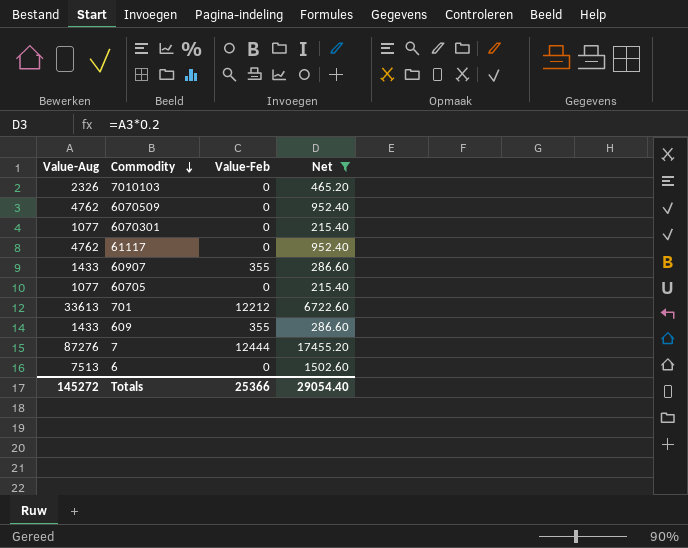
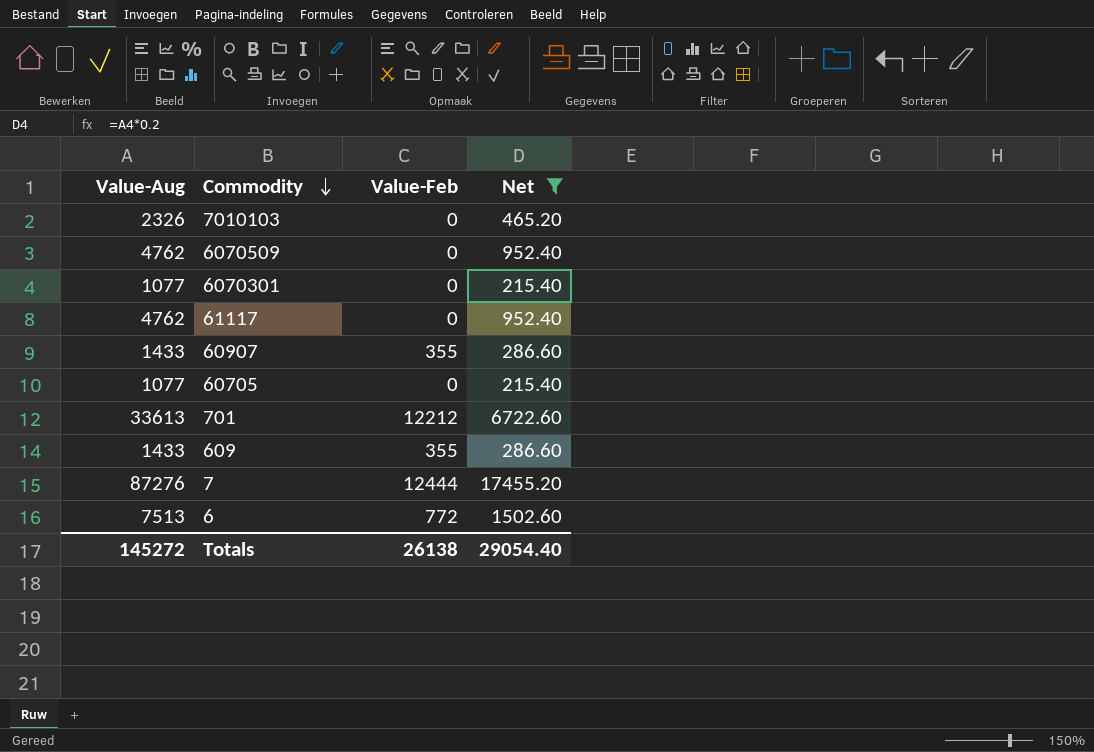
6 | Value-Feb: 0 -> 772
Totals | Value-Feb: 25366 -> 26138

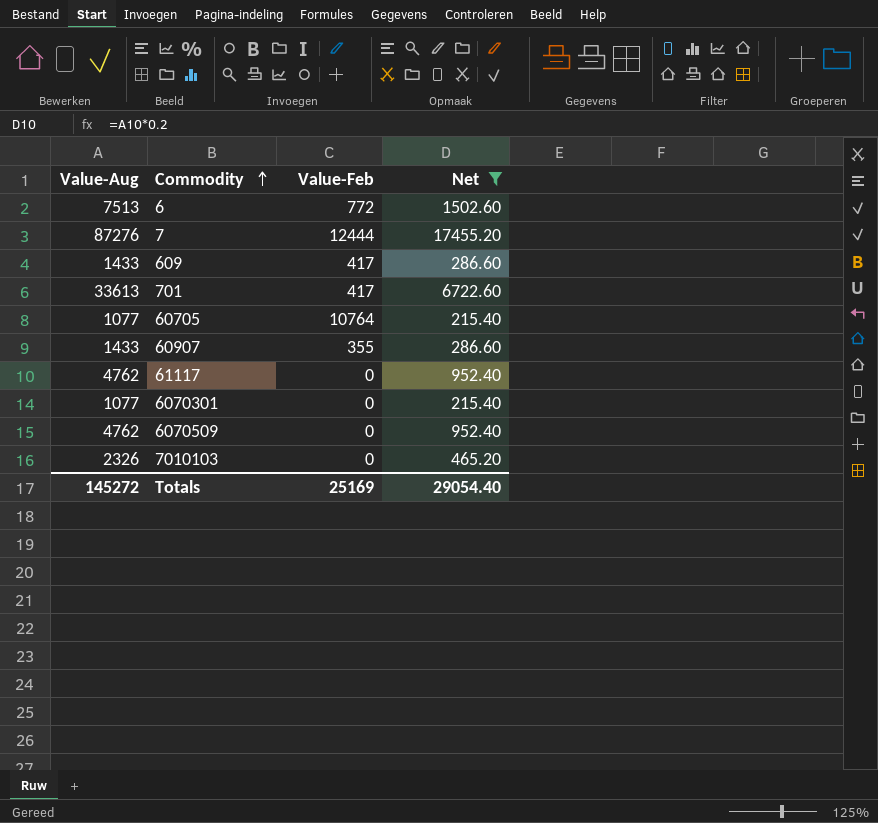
row order: Commodity descending -> Commodity ascending
609 | Value-Feb: 355 -> 417
701 | Value-Feb: 12212 -> 417
60705 | Value-Feb: 0 -> 10764
Totals | Value-Feb: 26138 -> 25169

